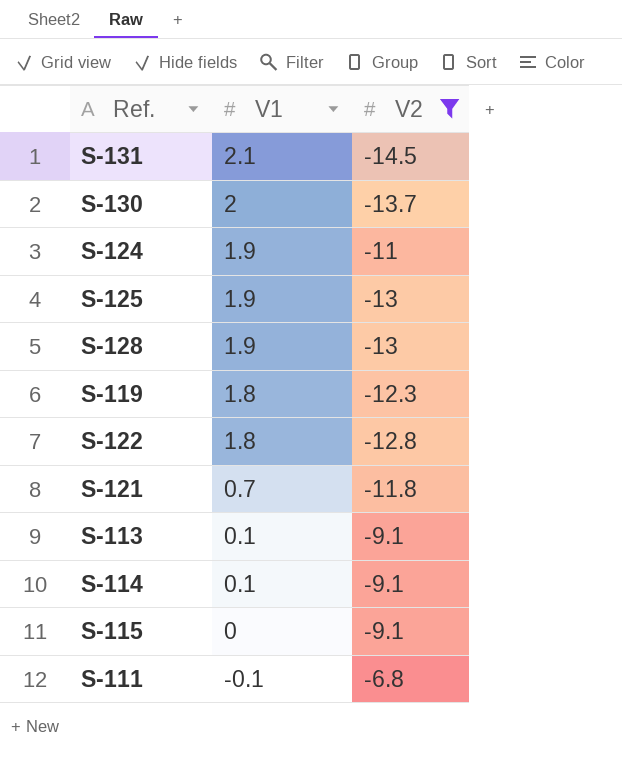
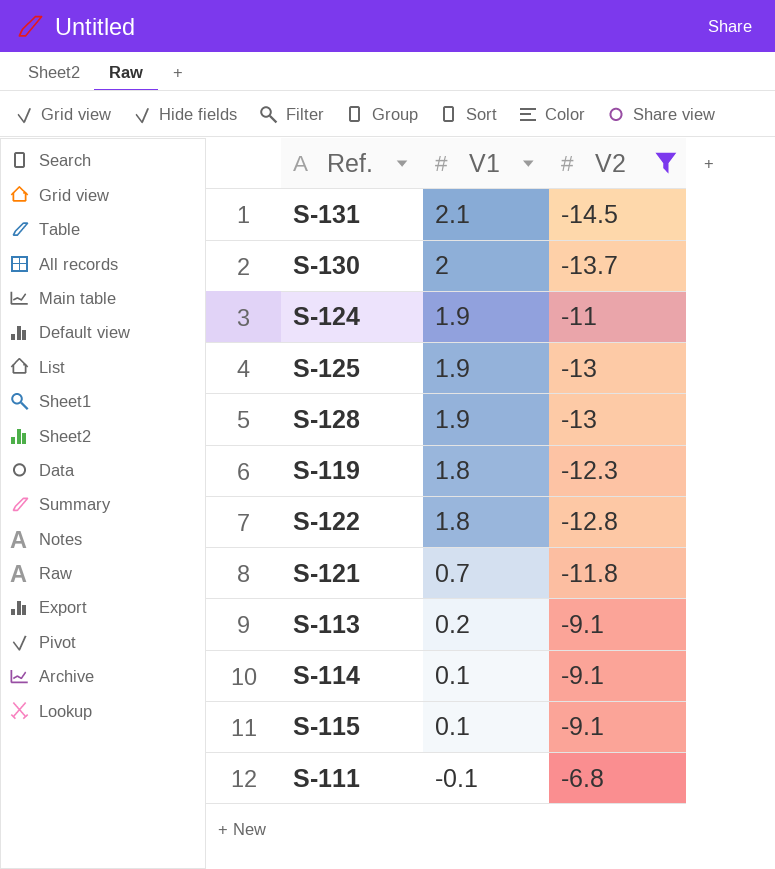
S-113 | V1: 0.1 -> 0.2
S-115 | V1: 0 -> 0.1

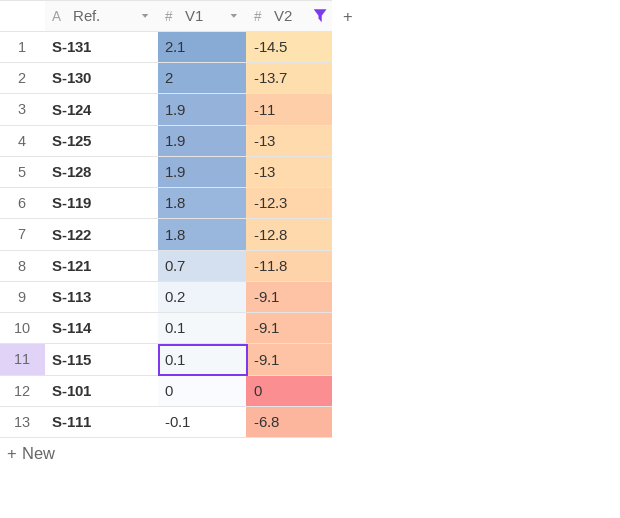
row S-101: none -> 0 | 0

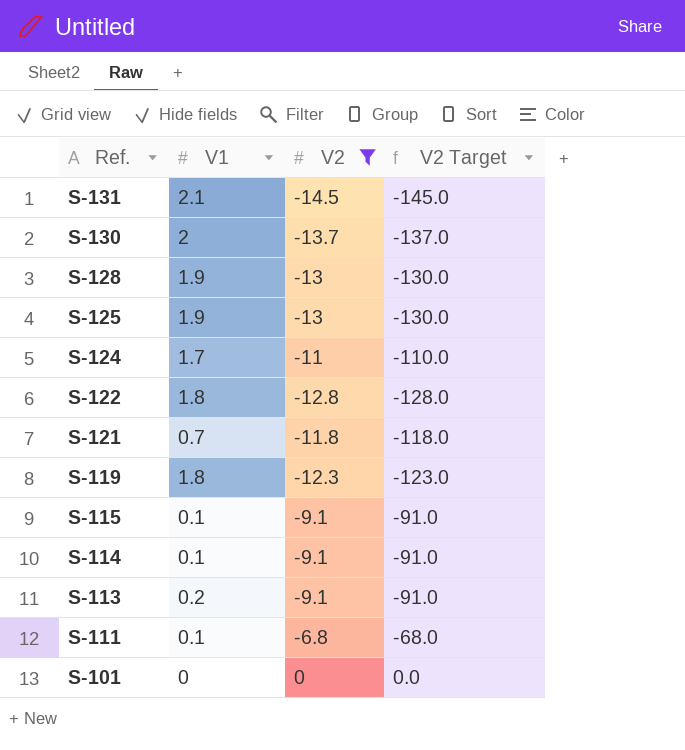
row order: V1 descending -> Ref. descending
column V2 Target | formula: none -> [V2] * 10
S-124 | V1: 1.9 -> 1.7
S-111 | V1: -0.1 -> 0.1

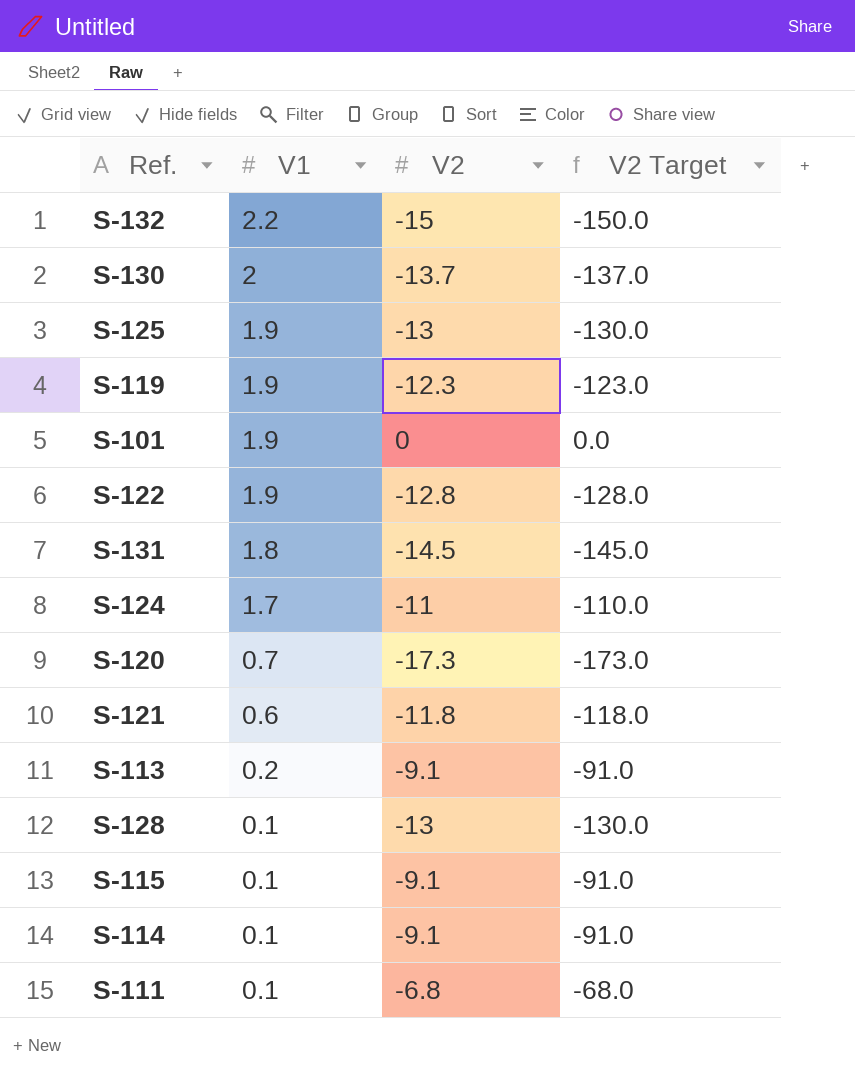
filter: V2 >= -14.5 -> none
row order: Ref. descending -> V1 descending
S-119 | V1: 1.8 -> 1.9
S-101 | V1: 0 -> 1.9
S-122 | V1: 1.8 -> 1.9
S-131 | V1: 2.1 -> 1.8
S-121 | V1: 0.7 -> 0.6
S-128 | V1: 1.9 -> 0.1

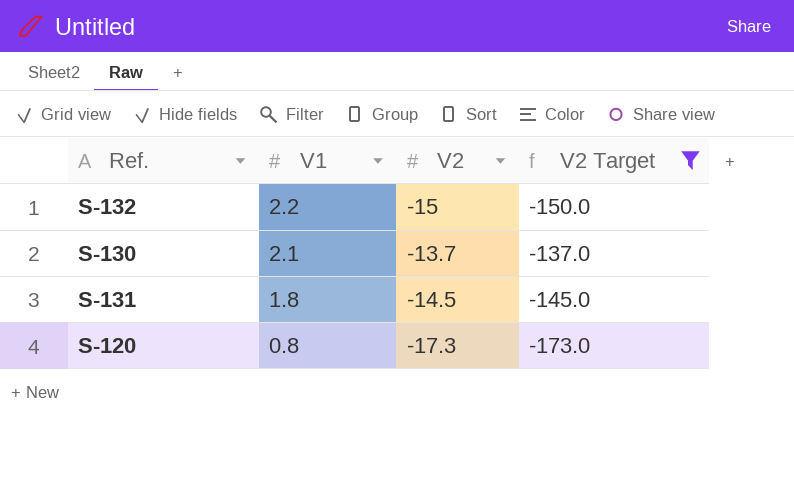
filter: none -> V2 Target <= -137.0
S-130 | V1: 2 -> 2.1
S-120 | V1: 0.7 -> 0.8

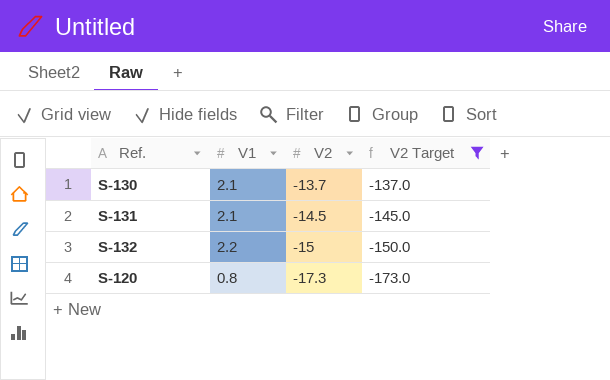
row order: V1 descending -> V2 descending
S-131 | V1: 1.8 -> 2.1

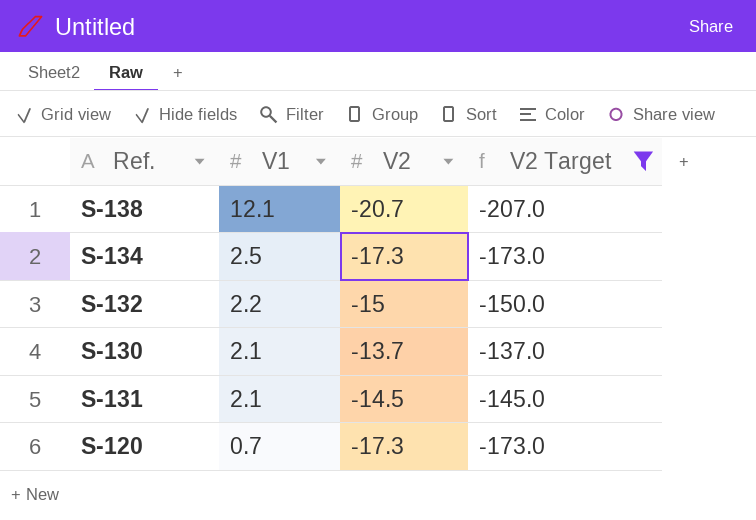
row order: V2 descending -> V1 descending
row S-138: none -> 12.1 | -20.7 | -207.0
row S-134: none -> 2.5 | -17.3 | -173.0
S-120 | V1: 0.8 -> 0.7

